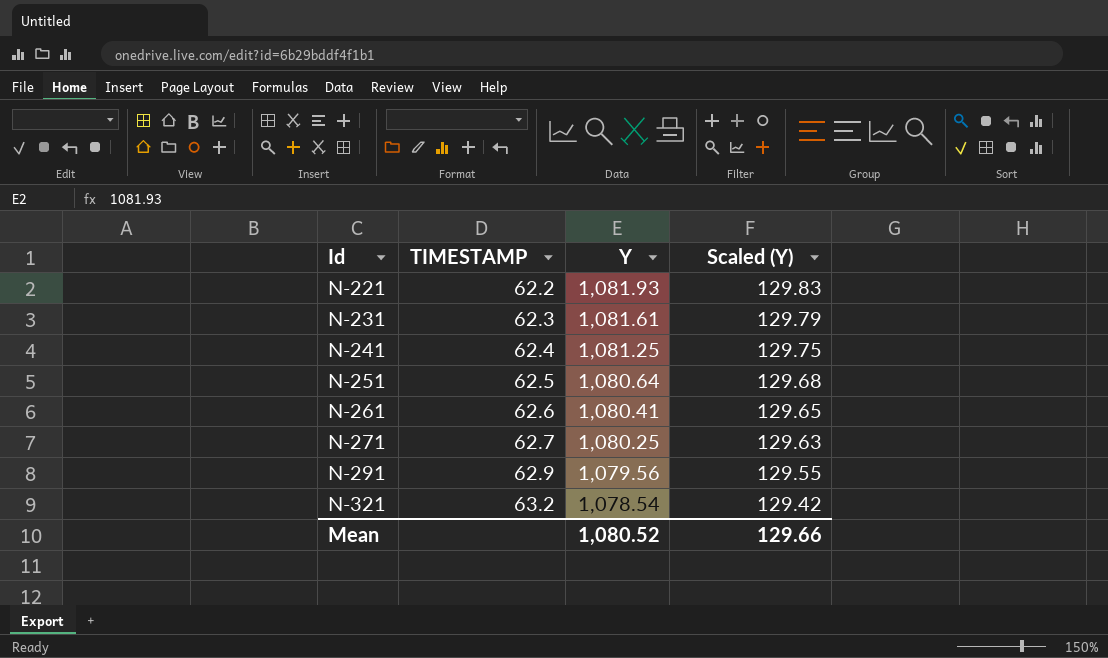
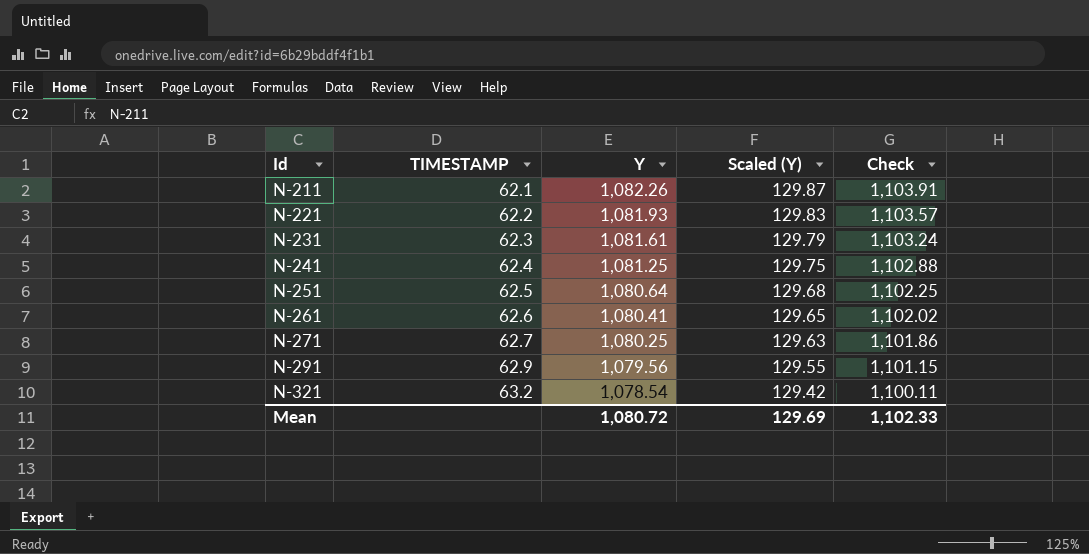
column Check | formula: none -> [Y] * 1.02
row N-211: none -> 62.1 | 1,082.26 | 129.87 | 1,103.91
Mean | Y: 1,080.52 -> 1,080.72
Mean | Scaled (Y): 129.66 -> 129.69

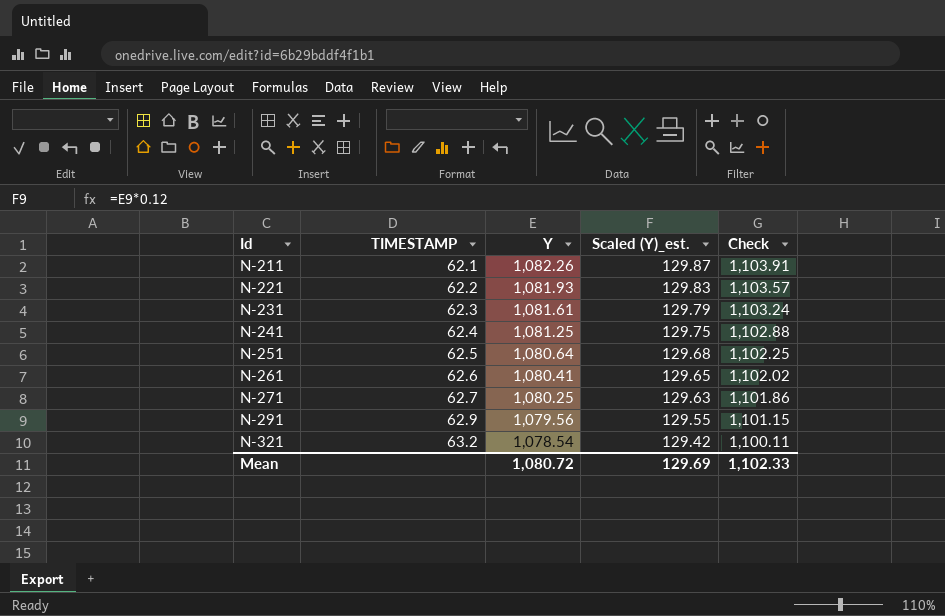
column name: Scaled (Y) -> Scaled (Y)_est.

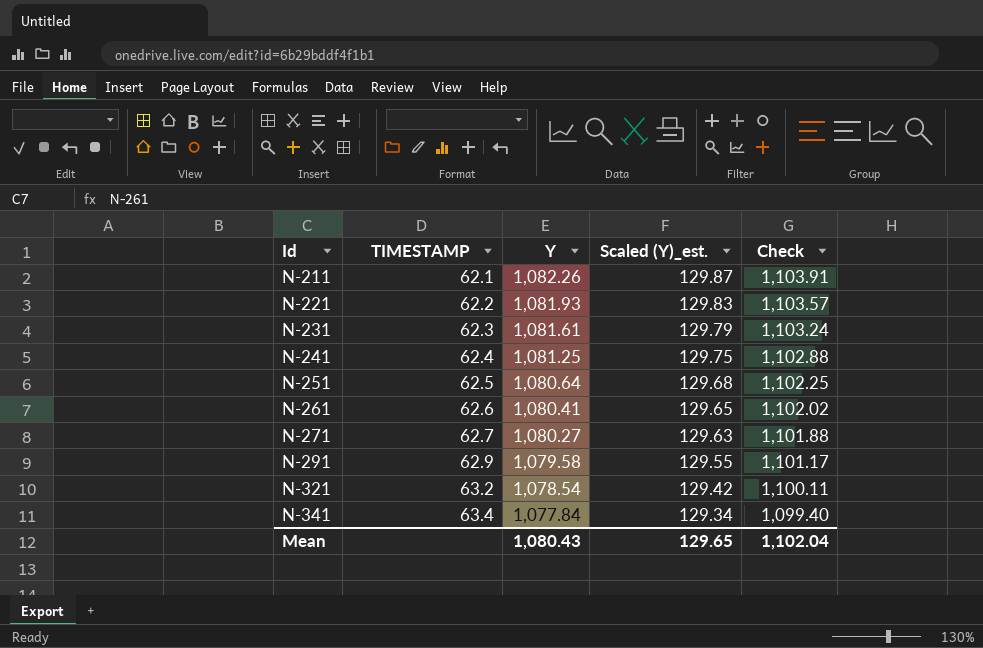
N-271 | Y: 1,080.25 -> 1,080.27
N-271 | Check: 1,101.86 -> 1,101.88
N-291 | Y: 1,079.56 -> 1,079.58
N-291 | Check: 1,101.15 -> 1,101.17
row N-341: none -> 63.4 | 1,077.84 | 129.34 | 1,099.40
Mean | Y: 1,080.72 -> 1,080.43
Mean | Scaled (Y)_est.: 129.69 -> 129.65
Mean | Check: 1,102.33 -> 1,102.04

